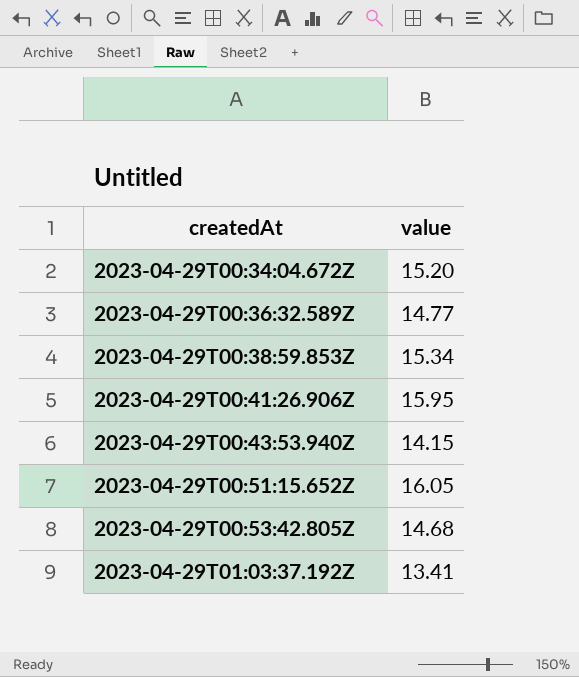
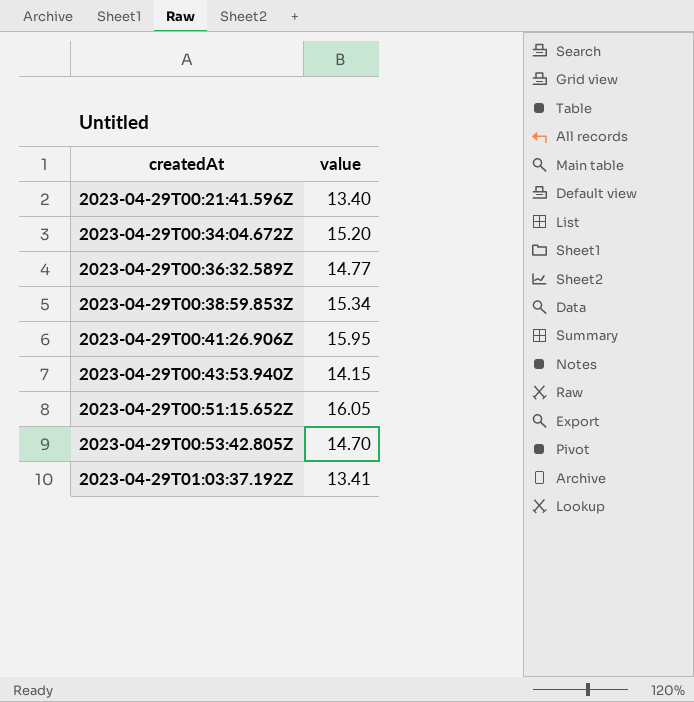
row 2023-04-29T00:21:41.596Z: none -> 13.40
2023-04-29T00:53:42.805Z | value: 14.68 -> 14.70

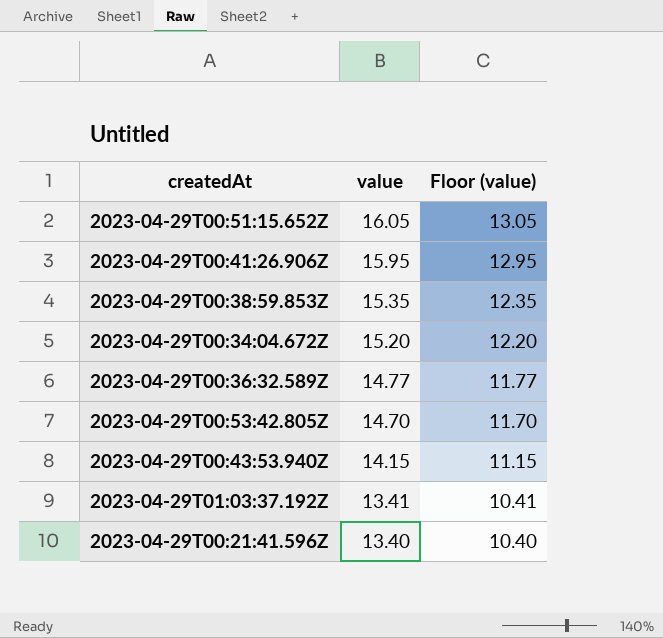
row order: createdAt ascending -> value descending
column Floor (value) | formula: none -> [value] - 3
2023-04-29T00:38:59.853Z | value: 15.34 -> 15.35

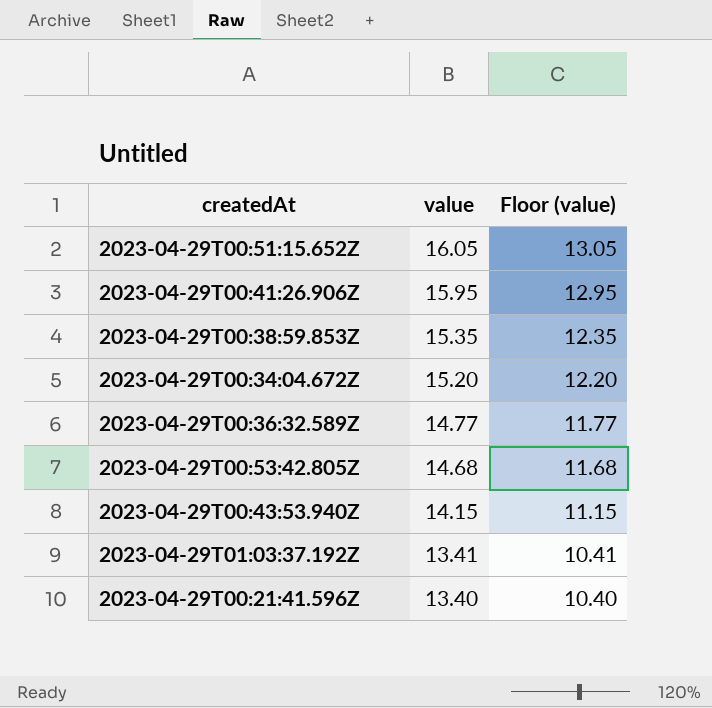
2023-04-29T00:53:42.805Z | value: 14.70 -> 14.68
2023-04-29T00:53:42.805Z | Floor (value): 11.70 -> 11.68

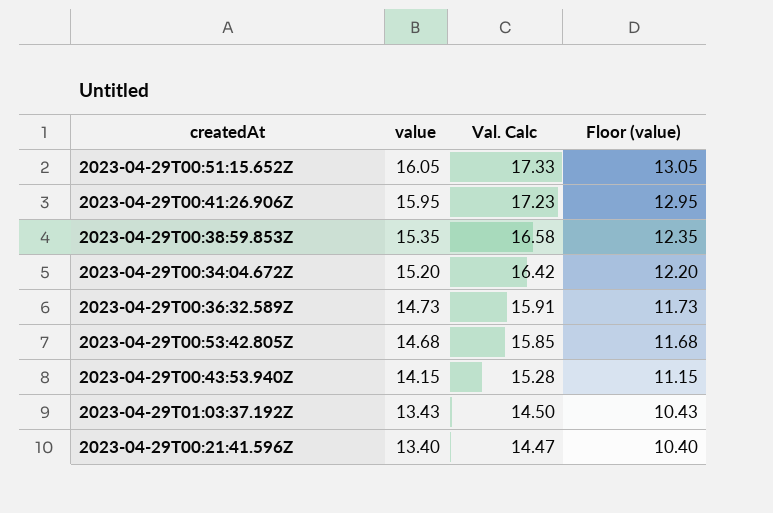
column Val. Calc | formula: none -> [value] * 1.08
2023-04-29T00:36:32.589Z | value: 14.77 -> 14.73
2023-04-29T00:36:32.589Z | Floor (value): 11.77 -> 11.73
2023-04-29T01:03:37.192Z | value: 13.41 -> 13.43
2023-04-29T01:03:37.192Z | Floor (value): 10.41 -> 10.43

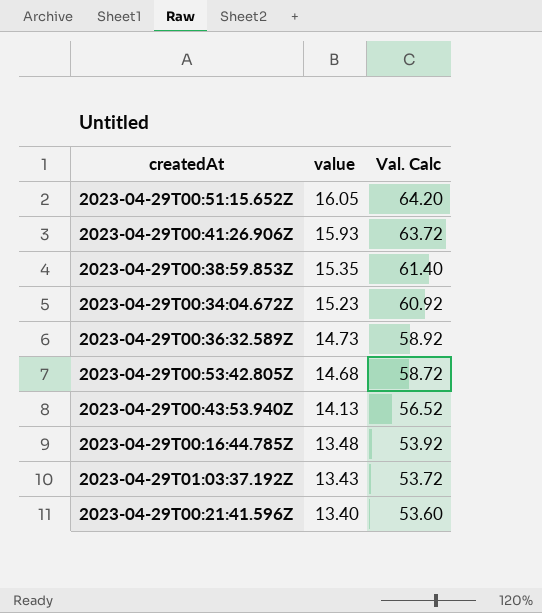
column Floor (value) | formula: [value] - 3 -> none
column Val. Calc | formula: [value] * 1.08 -> [value] * 4
2023-04-29T00:41:26.906Z | value: 15.95 -> 15.93
2023-04-29T00:34:04.672Z | value: 15.20 -> 15.23
2023-04-29T00:43:53.940Z | value: 14.15 -> 14.13
row 2023-04-29T00:16:44.785Z: none -> 13.48 | 53.92

